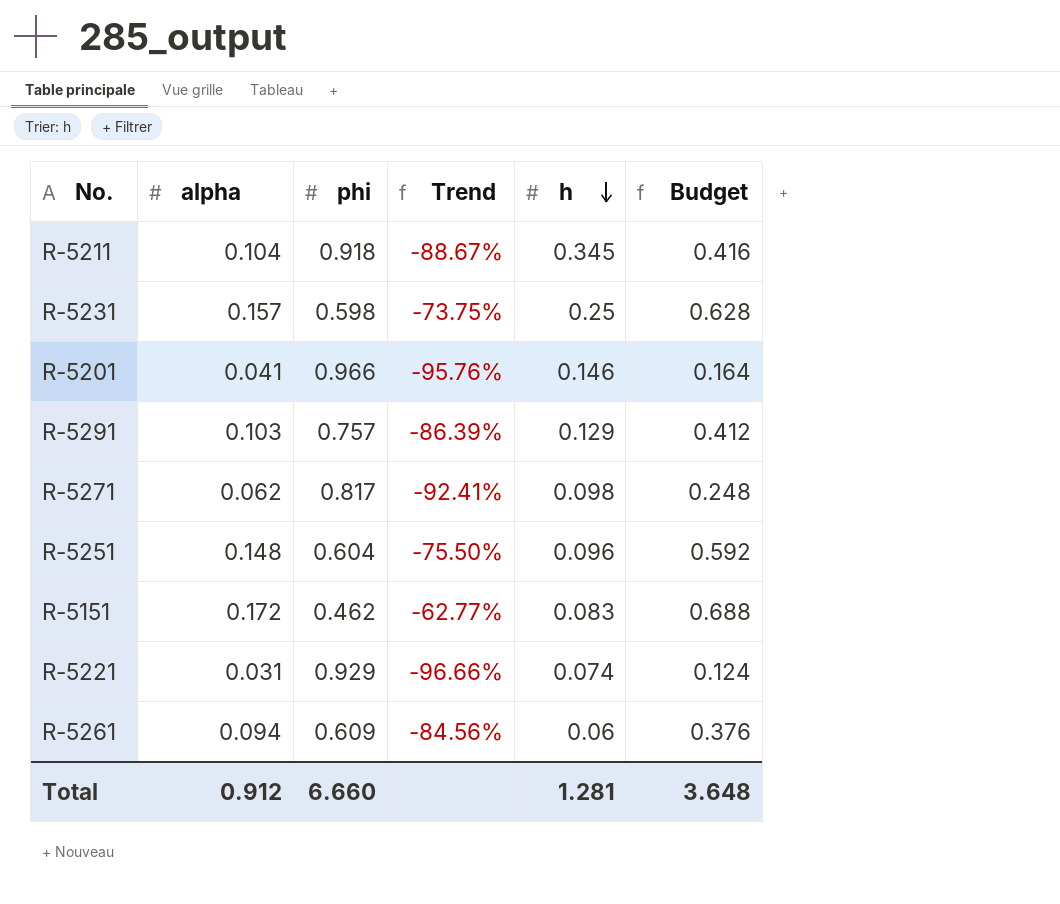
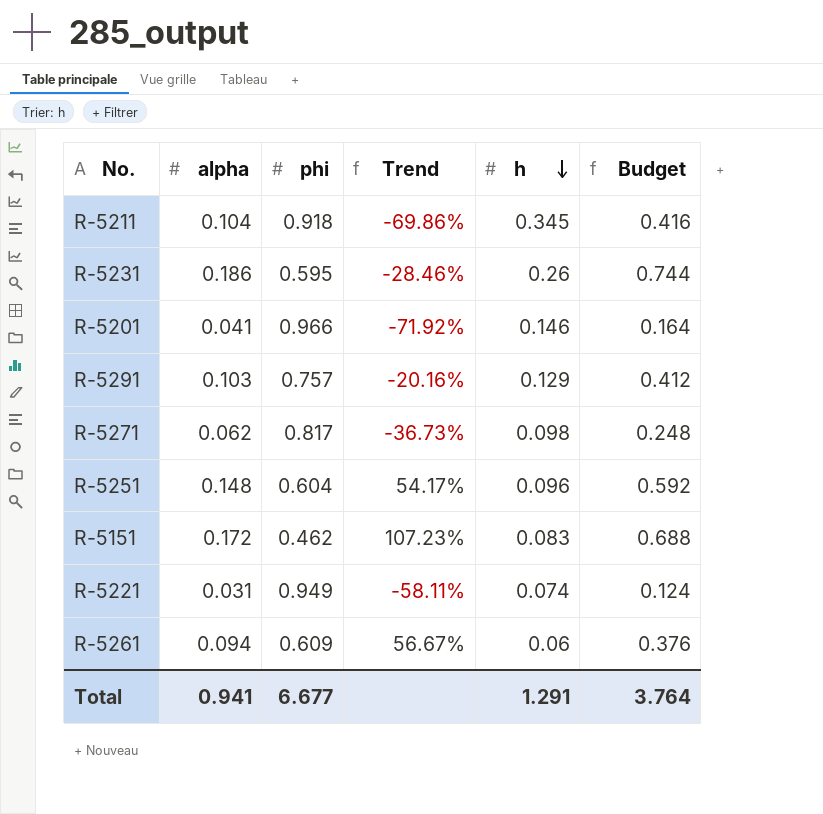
column Trend | formula: ([alpha] - [phi]) / [phi] -> ([alpha] - [h]) / [h]
R-5231 | alpha: 0.157 -> 0.186
R-5231 | phi: 0.598 -> 0.595
R-5231 | h: 0.25 -> 0.26
R-5231 | Budget: 0.628 -> 0.744
R-5221 | phi: 0.929 -> 0.949
Total | alpha: 0.912 -> 0.941
Total | phi: 6.660 -> 6.677
Total | h: 1.281 -> 1.291
Total | Budget: 3.648 -> 3.764

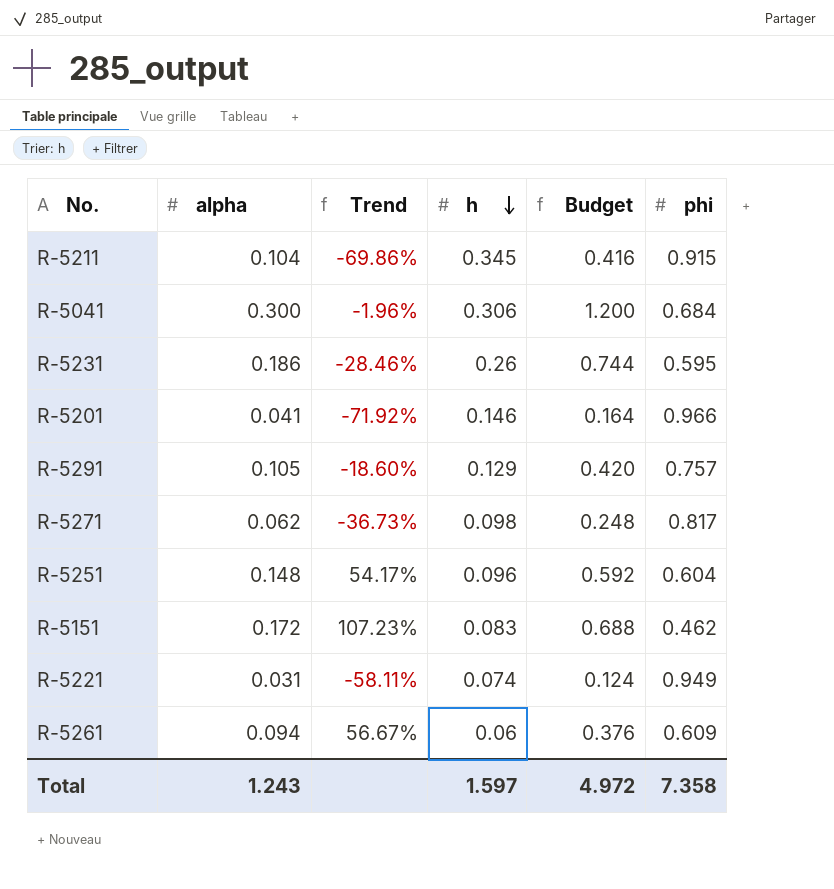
column phi | position: 3 -> 6
R-5211 | phi: 0.918 -> 0.915
row R-5041: none -> 0.300 | -1.96% | 0.306 | 1.200 | 0.684
R-5291 | alpha: 0.103 -> 0.105
R-5291 | Trend: -20.16% -> -18.60%
R-5291 | Budget: 0.412 -> 0.420
Total | alpha: 0.941 -> 1.243
Total | h: 1.291 -> 1.597
Total | Budget: 3.764 -> 4.972
Total | phi: 6.677 -> 7.358

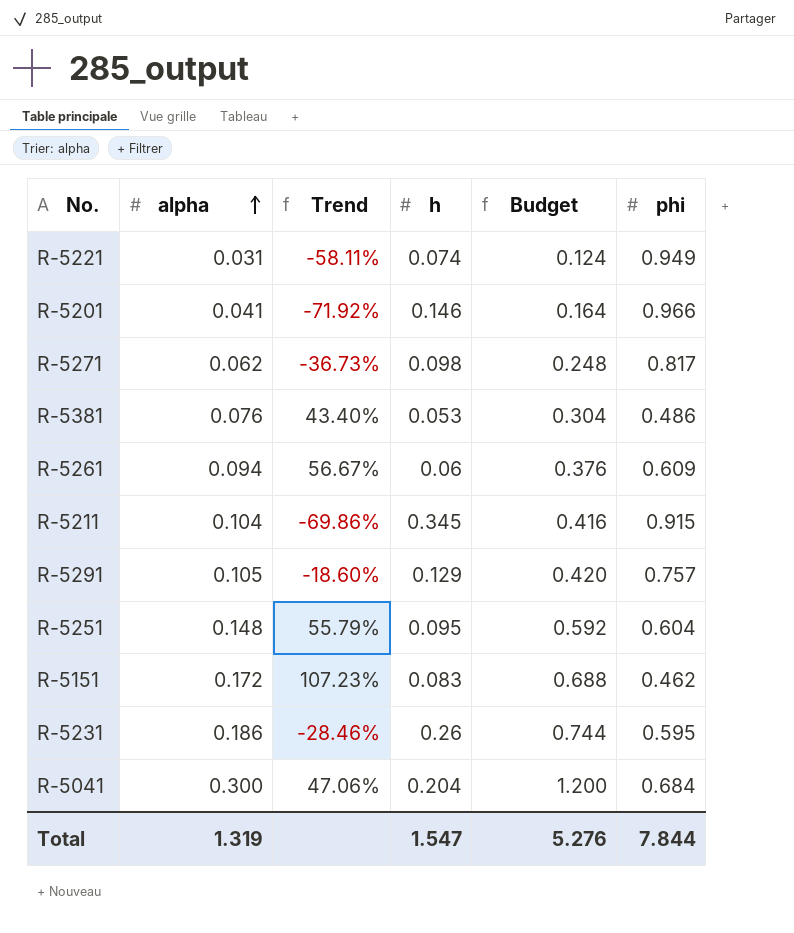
row order: h descending -> alpha ascending
row R-5381: none -> 0.076 | 43.40% | 0.053 | 0.304 | 0.486
R-5251 | Trend: 54.17% -> 55.79%
R-5251 | h: 0.096 -> 0.095
R-5041 | Trend: -1.96% -> 47.06%
R-5041 | h: 0.306 -> 0.204
Total | alpha: 1.243 -> 1.319
Total | h: 1.597 -> 1.547
Total | Budget: 4.972 -> 5.276
Total | phi: 7.358 -> 7.844

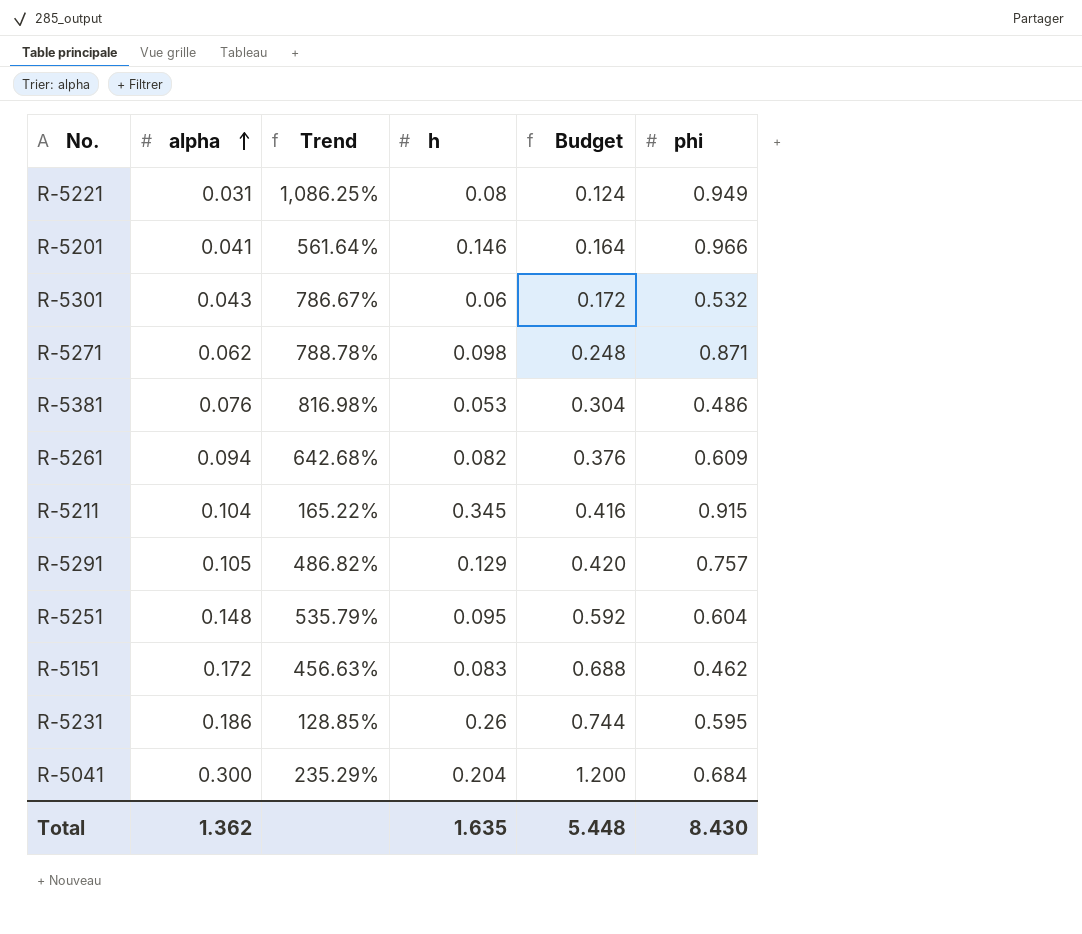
column Trend | formula: ([alpha] - [h]) / [h] -> ([phi] - [h]) / [h]
R-5221 | h: 0.074 -> 0.08
row R-5301: none -> 0.043 | 786.67% | 0.06 | 0.172 | 0.532
R-5271 | phi: 0.817 -> 0.871
R-5261 | h: 0.06 -> 0.082
Total | alpha: 1.319 -> 1.362
Total | h: 1.547 -> 1.635
Total | Budget: 5.276 -> 5.448
Total | phi: 7.844 -> 8.430

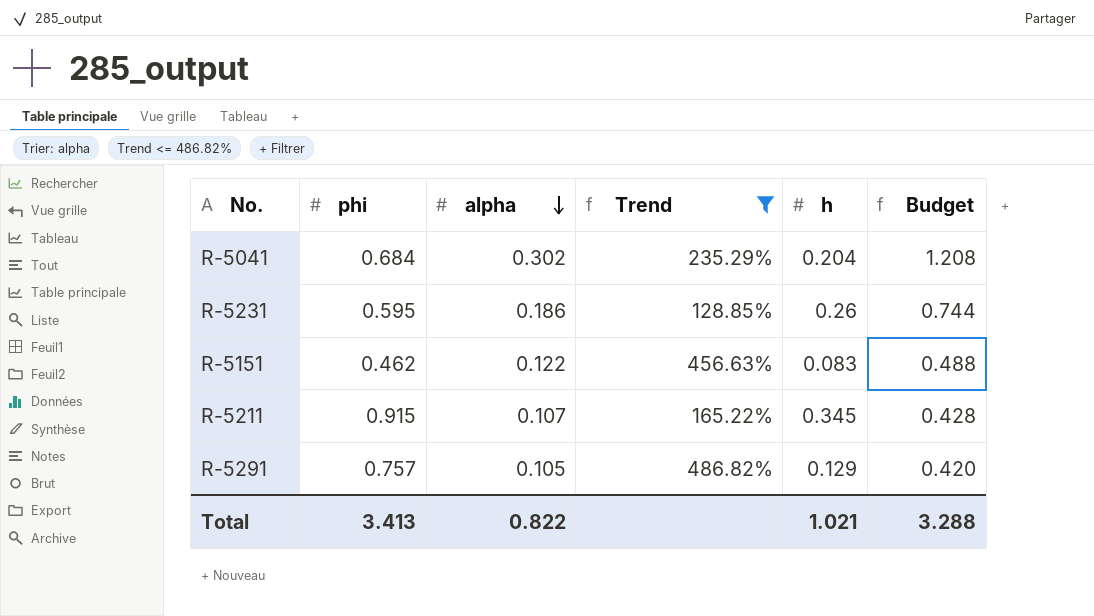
filter: none -> Trend <= 486.82%
row order: alpha ascending -> alpha descending
column phi | position: 6 -> 2
R-5041 | alpha: 0.300 -> 0.302
R-5041 | Budget: 1.200 -> 1.208
R-5151 | alpha: 0.172 -> 0.122
R-5151 | Budget: 0.688 -> 0.488
R-5211 | alpha: 0.104 -> 0.107
R-5211 | Budget: 0.416 -> 0.428
Total | phi: 8.430 -> 3.413
Total | alpha: 1.362 -> 0.822
Total | h: 1.635 -> 1.021
Total | Budget: 5.448 -> 3.288

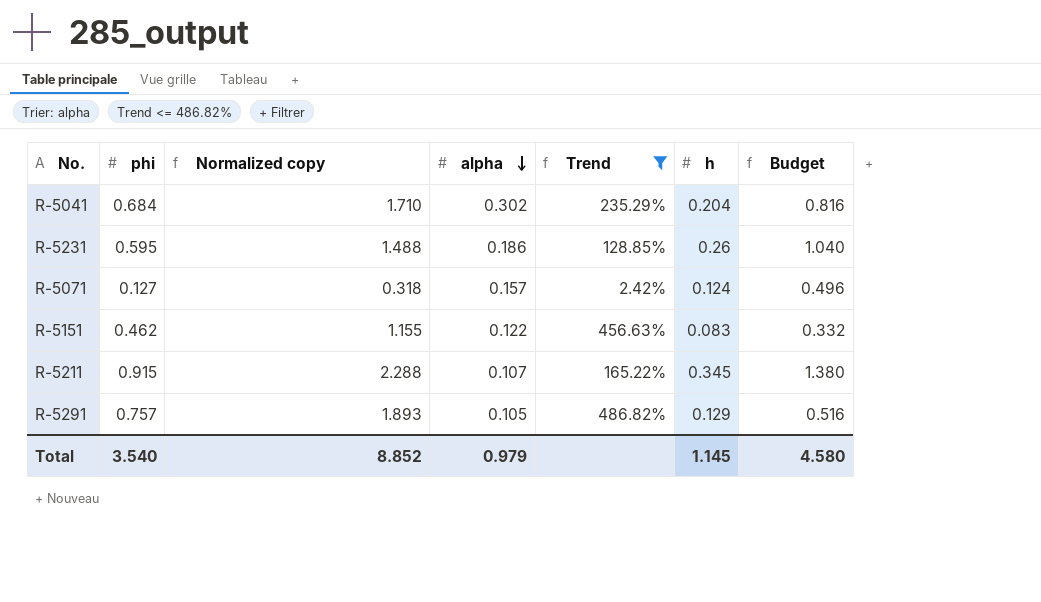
column Normalized copy | formula: none -> [phi] * 2.5
column Budget | formula: [alpha] * 4 -> [h] * 4
row R-5071: none -> 0.127 | 0.318 | 0.157 | 2.42% | 0.124 | 0.496
Total | phi: 3.413 -> 3.540
Total | alpha: 0.822 -> 0.979
Total | h: 1.021 -> 1.145
Total | Budget: 3.288 -> 4.580

